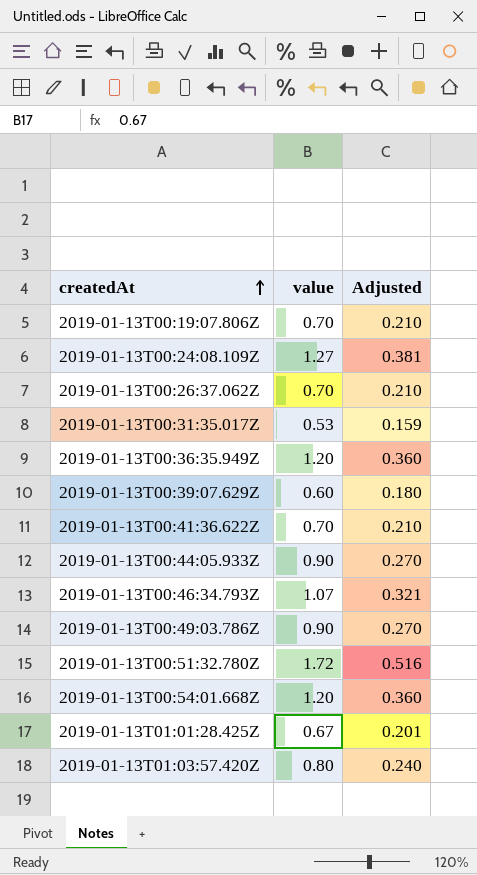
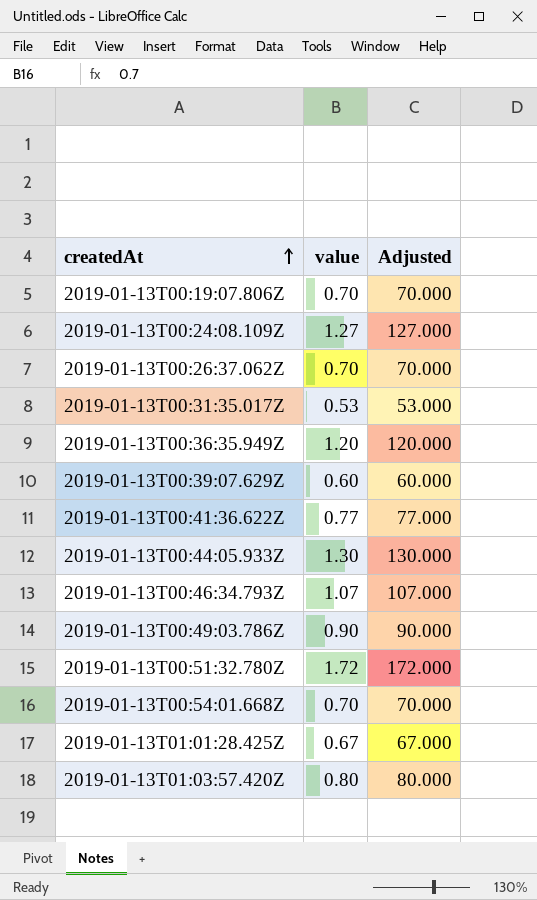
column Adjusted | formula: [value] * 0.3 -> [value] * 100
2019-01-13T00:41:36.622Z | value: 0.70 -> 0.77
2019-01-13T00:44:05.933Z | value: 0.90 -> 1.30
2019-01-13T00:54:01.668Z | value: 1.20 -> 0.70

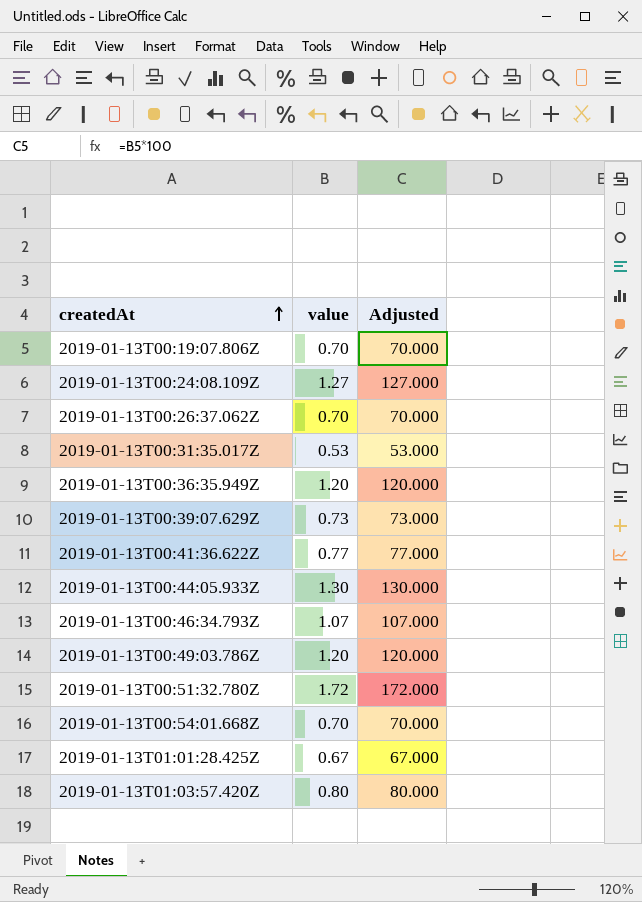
2019-01-13T00:39:07.629Z | value: 0.60 -> 0.73
2019-01-13T00:39:07.629Z | Adjusted: 60.000 -> 73.000
2019-01-13T00:49:03.786Z | value: 0.90 -> 1.20
2019-01-13T00:49:03.786Z | Adjusted: 90.000 -> 120.000

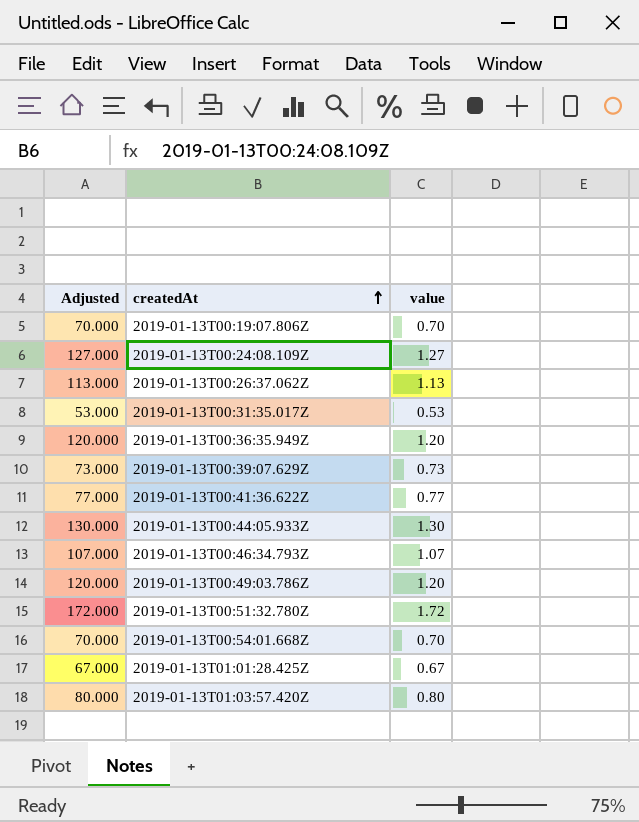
column Adjusted | position: 3 -> 1
2019-01-13T00:26:37.062Z | Adjusted: 70.000 -> 113.000
2019-01-13T00:26:37.062Z | value: 0.70 -> 1.13

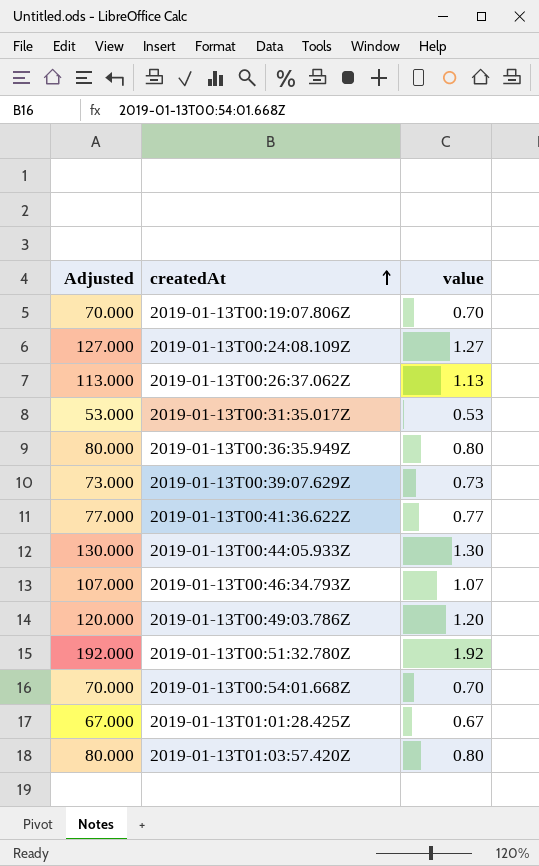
2019-01-13T00:36:35.949Z | Adjusted: 120.000 -> 80.000
2019-01-13T00:36:35.949Z | value: 1.20 -> 0.80
2019-01-13T00:51:32.780Z | Adjusted: 172.000 -> 192.000
2019-01-13T00:51:32.780Z | value: 1.72 -> 1.92

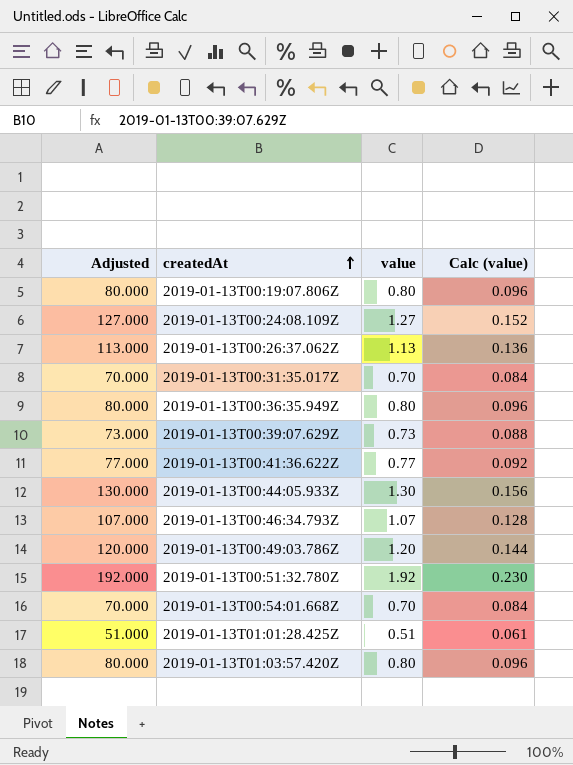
column Calc (value) | formula: none -> [value] * 0.12
2019-01-13T00:19:07.806Z | Adjusted: 70.000 -> 80.000
2019-01-13T00:19:07.806Z | value: 0.70 -> 0.80
2019-01-13T00:31:35.017Z | Adjusted: 53.000 -> 70.000
2019-01-13T00:31:35.017Z | value: 0.53 -> 0.70
2019-01-13T01:01:28.425Z | Adjusted: 67.000 -> 51.000
2019-01-13T01:01:28.425Z | value: 0.67 -> 0.51

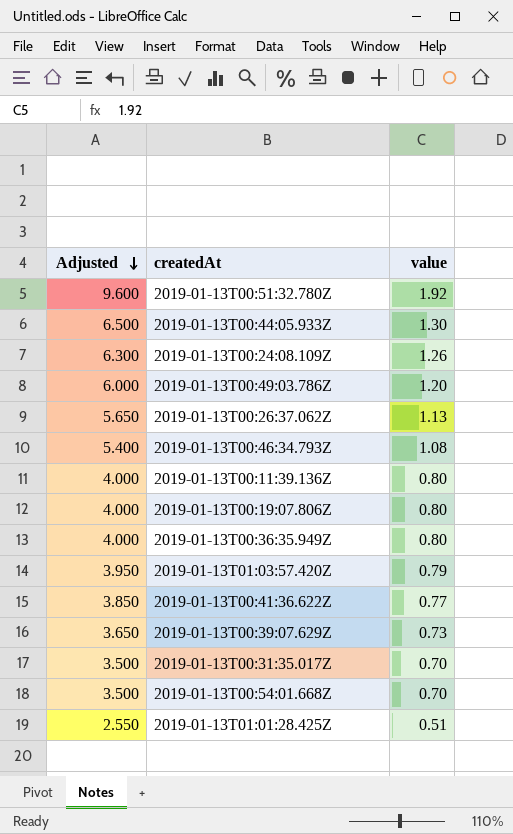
row order: createdAt ascending -> Adjusted descending
column Calc (value) | formula: [value] * 0.12 -> none
column Adjusted | formula: [value] * 100 -> [value] * 5
2019-01-13T00:24:08.109Z | value: 1.27 -> 1.26
2019-01-13T00:46:34.793Z | value: 1.07 -> 1.08
row 2019-01-13T00:11:39.136Z: none -> 4.000 | 0.80
2019-01-13T01:03:57.420Z | value: 0.80 -> 0.79

